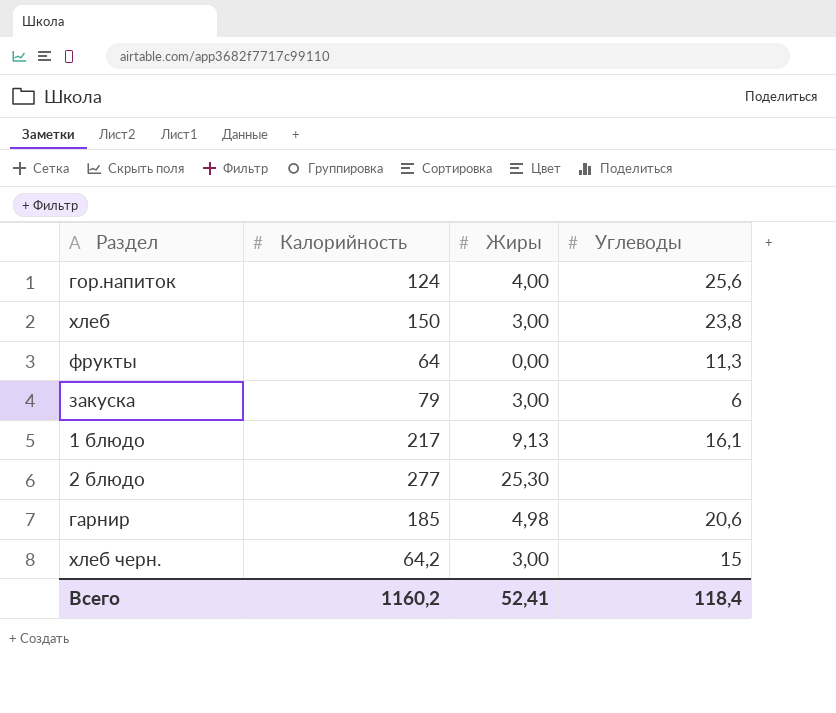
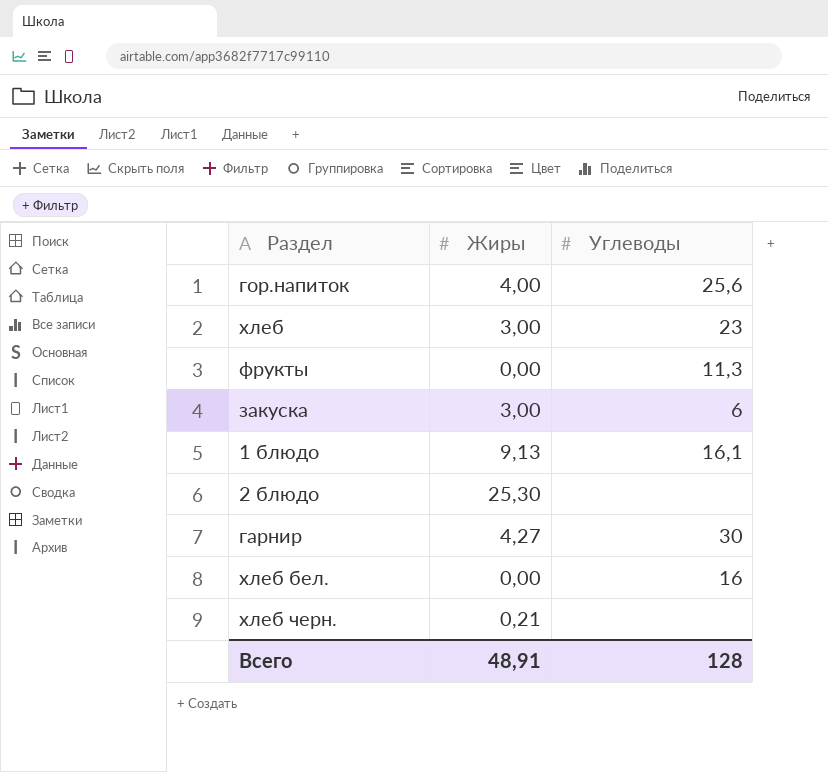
column Калорийность | position: 2 -> none
хлеб | Углеводы: 23,8 -> 23
гарнир | Жиры: 4,98 -> 4,27
гарнир | Углеводы: 20,6 -> 30
row хлеб бел.: none -> 0,00 | 16
хлеб черн. | Жиры: 3,00 -> 0,21
хлеб черн. | Углеводы: 15 -> none
Всего | Жиры: 52,41 -> 48,91
Всего | Углеводы: 118,4 -> 128

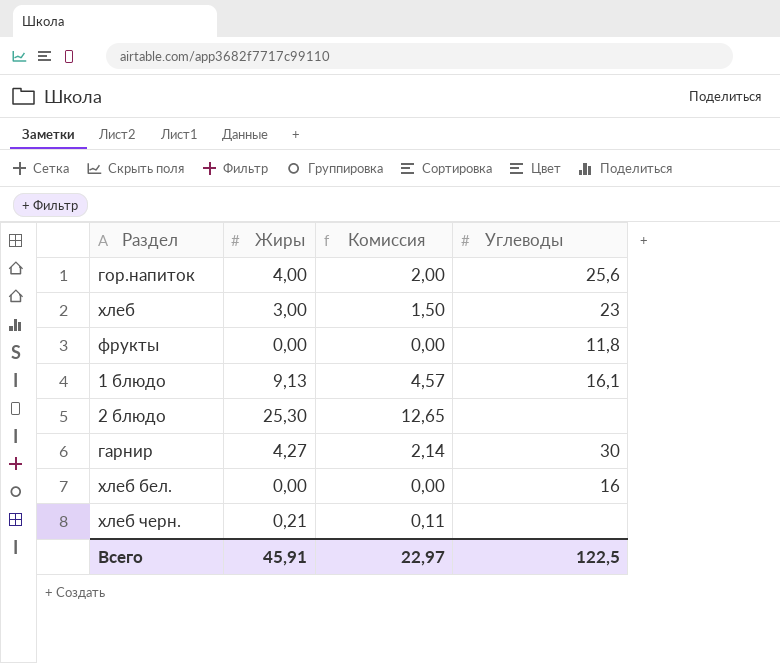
column Комиссия | formula: none -> [Жиры] * 0,5
row закуска: 3,00 | 6 -> none
фрукты | Углеводы: 11,3 -> 11,8
Всего | Жиры: 48,91 -> 45,91
Всего | Углеводы: 128 -> 122,5

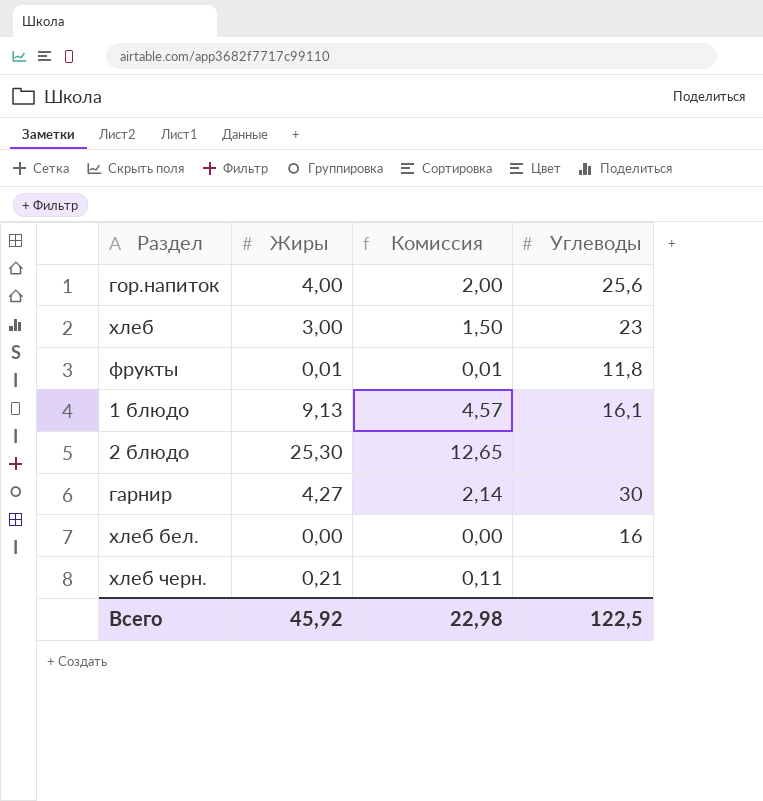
фрукты | Жиры: 0,00 -> 0,01
фрукты | Комиссия: 0,00 -> 0,01
Всего | Жиры: 45,91 -> 45,92
Всего | Комиссия: 22,97 -> 22,98

